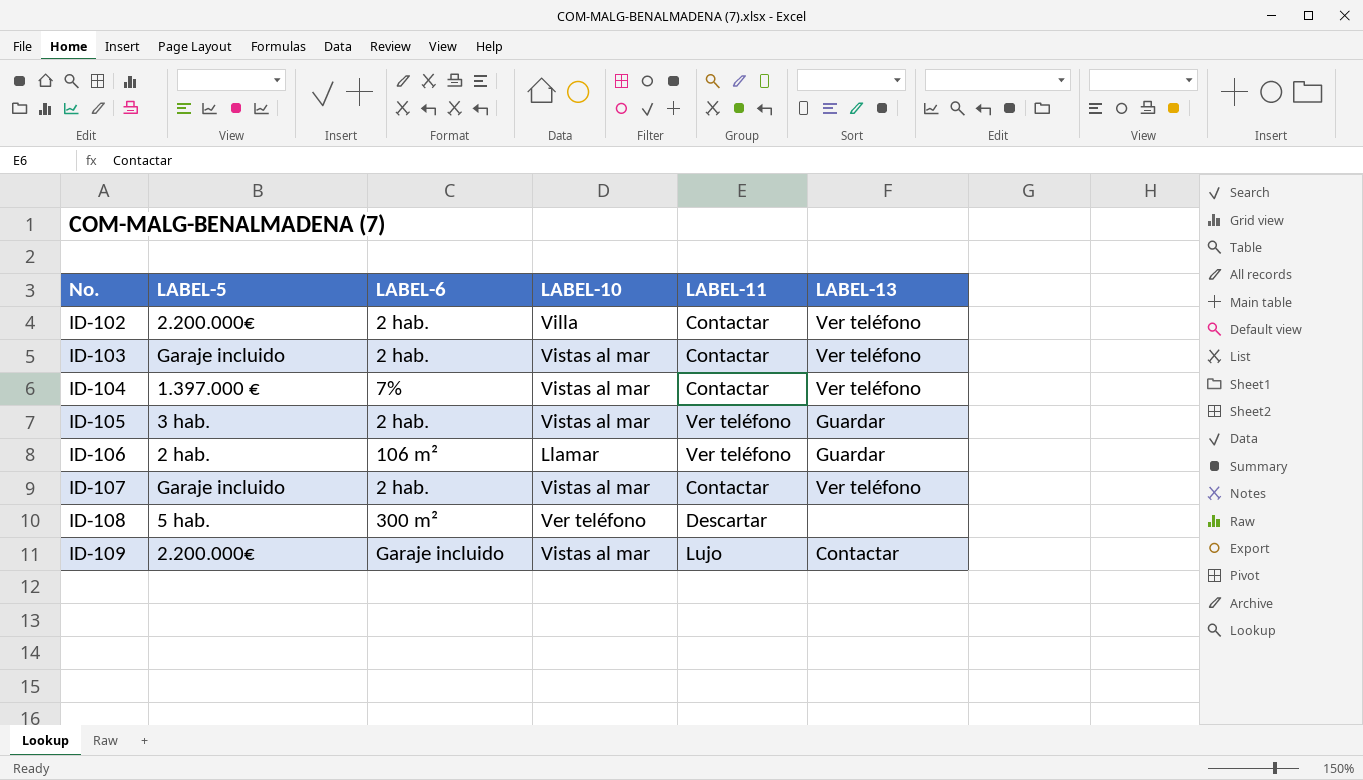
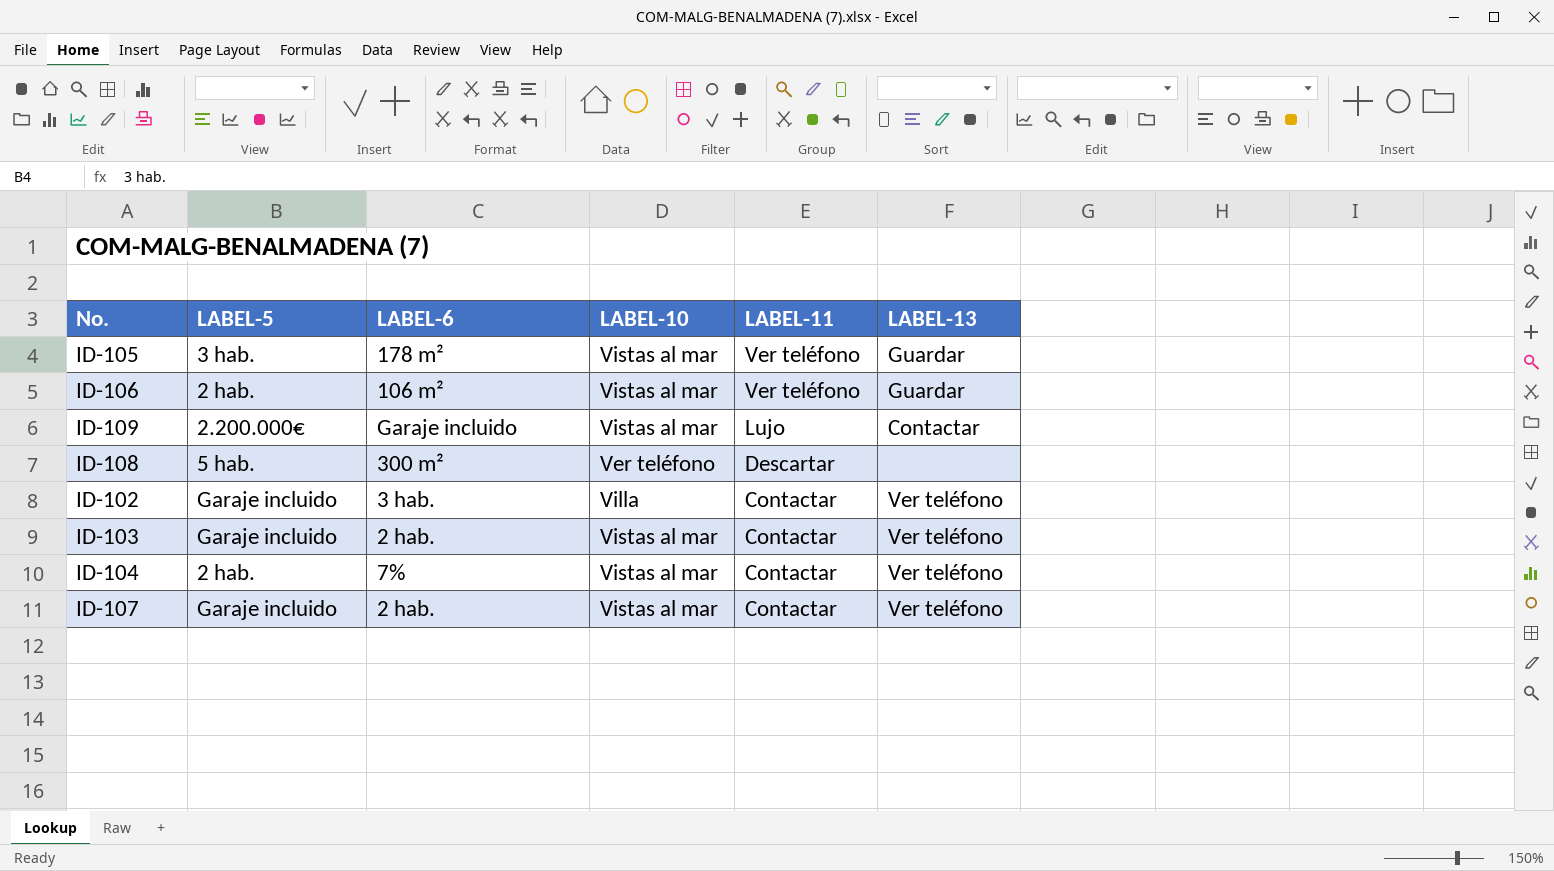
row order: No. ascending -> LABEL-11 descending
ID-105 | LABEL-6: 2 hab. -> 178 m²
ID-106 | LABEL-10: Llamar -> Vistas al mar
ID-102 | LABEL-5: 2.200.000€ -> Garaje incluido
ID-102 | LABEL-6: 2 hab. -> 3 hab.
ID-104 | LABEL-5: 1.397.000 € -> 2 hab.

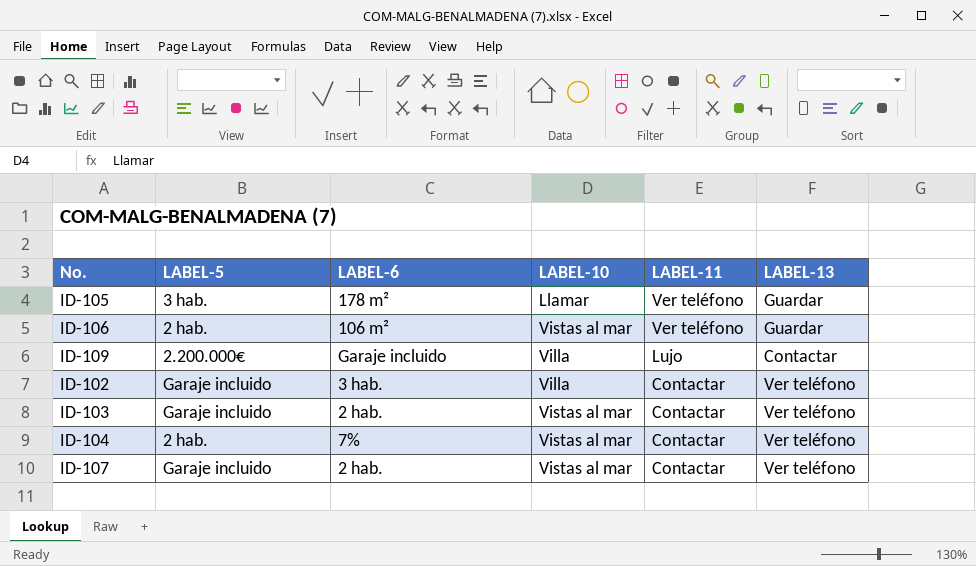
row ID-108: 5 hab. | 300 m² | Ver teléfono | Descartar | none -> none
ID-105 | LABEL-10: Vistas al mar -> Llamar
ID-109 | LABEL-10: Vistas al mar -> Villa

